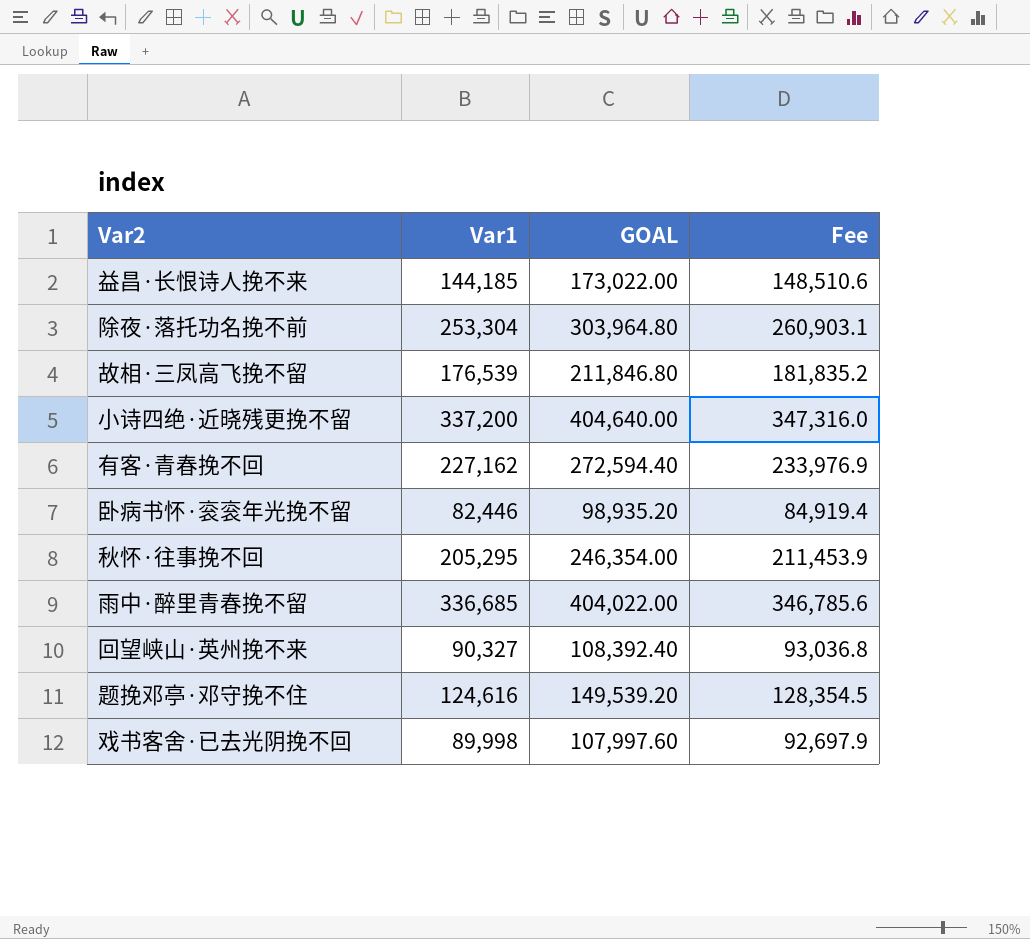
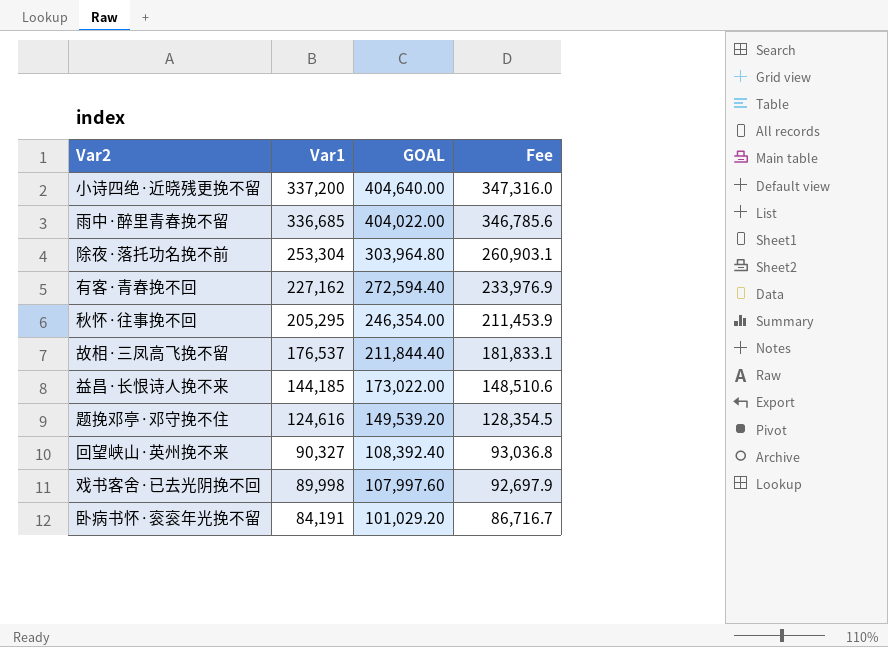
row order: none -> Var1 descending
故相·三凤高飞挽不留 | Var1: 176,539 -> 176,537
故相·三凤高飞挽不留 | GOAL: 211,846.80 -> 211,844.40
故相·三凤高飞挽不留 | Fee: 181,835.2 -> 181,833.1
卧病书怀·衮衮年光挽不留 | Var1: 82,446 -> 84,191
卧病书怀·衮衮年光挽不留 | GOAL: 98,935.20 -> 101,029.20
卧病书怀·衮衮年光挽不留 | Fee: 84,919.4 -> 86,716.7

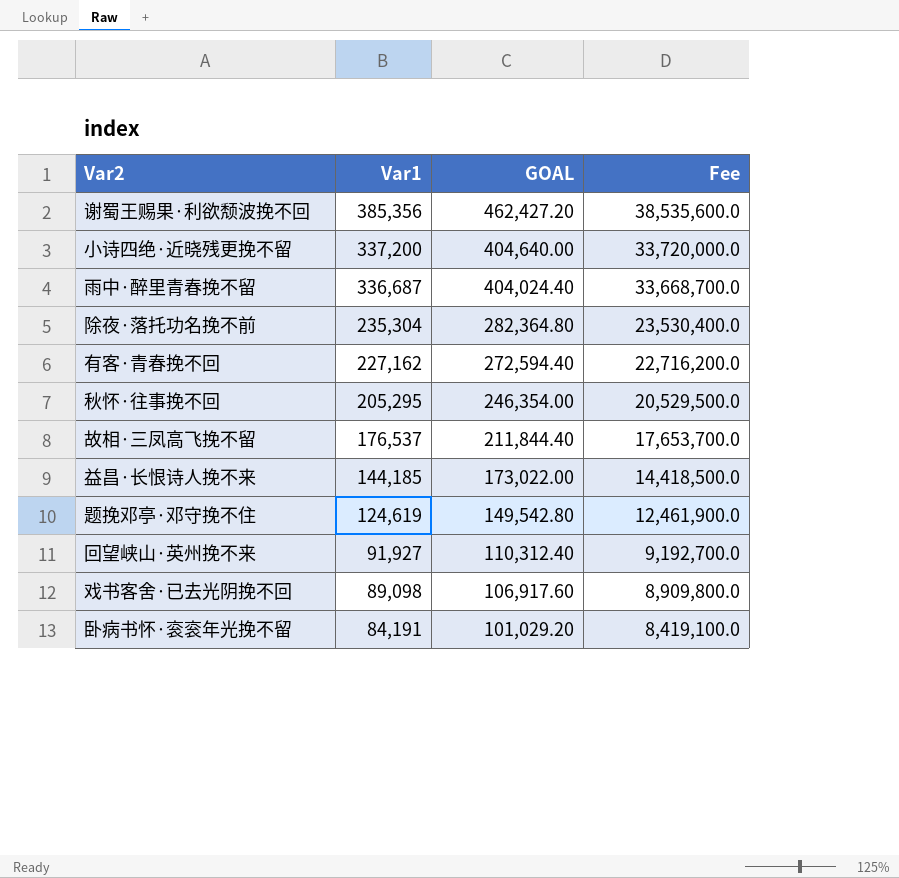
column Fee | formula: [Var1] * 1.03 -> [Var1] * 100
row 谢蜀王赐果·利欲颓波挽不回: none -> 385,356 | 462,427.20 | 38,535,600.0
雨中·醉里青春挽不留 | Var1: 336,685 -> 336,687
雨中·醉里青春挽不留 | GOAL: 404,022.00 -> 404,024.40
除夜·落托功名挽不前 | Var1: 253,304 -> 235,304
除夜·落托功名挽不前 | GOAL: 303,964.80 -> 282,364.80
题挽邓亭·邓守挽不住 | Var1: 124,616 -> 124,619
题挽邓亭·邓守挽不住 | GOAL: 149,539.20 -> 149,542.80
回望峡山·英州挽不来 | Var1: 90,327 -> 91,927
回望峡山·英州挽不来 | GOAL: 108,392.40 -> 110,312.40
戏书客舍·已去光阴挽不回 | Var1: 89,998 -> 89,098
戏书客舍·已去光阴挽不回 | GOAL: 107,997.60 -> 106,917.60

